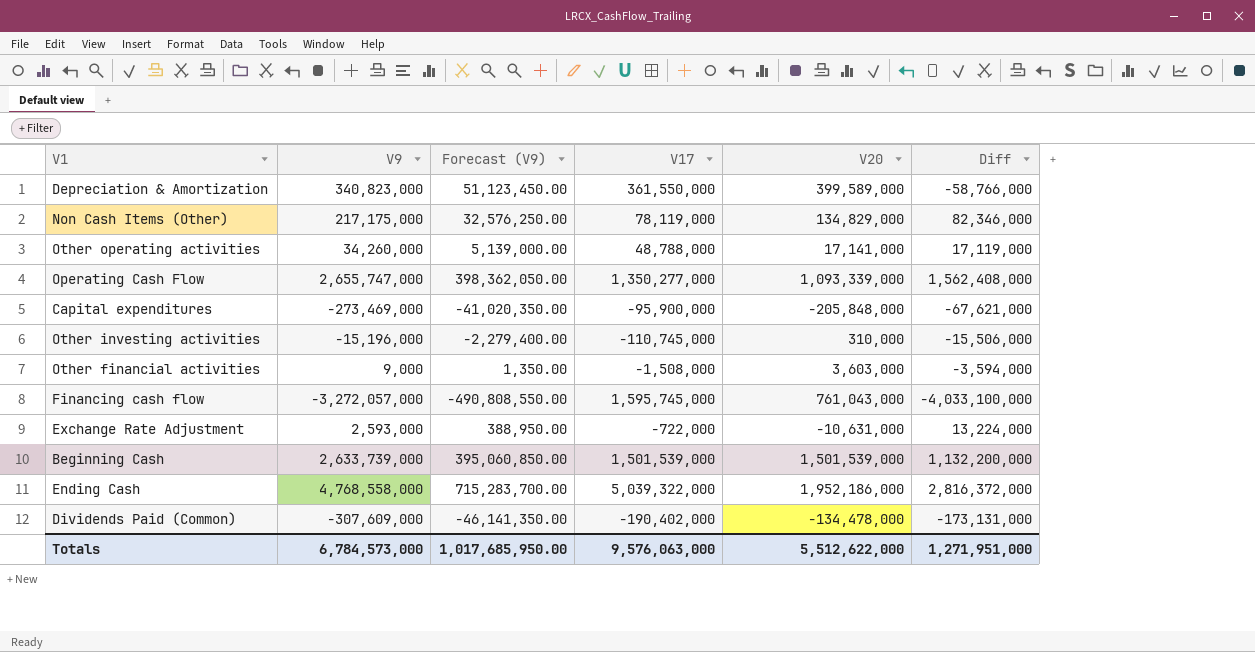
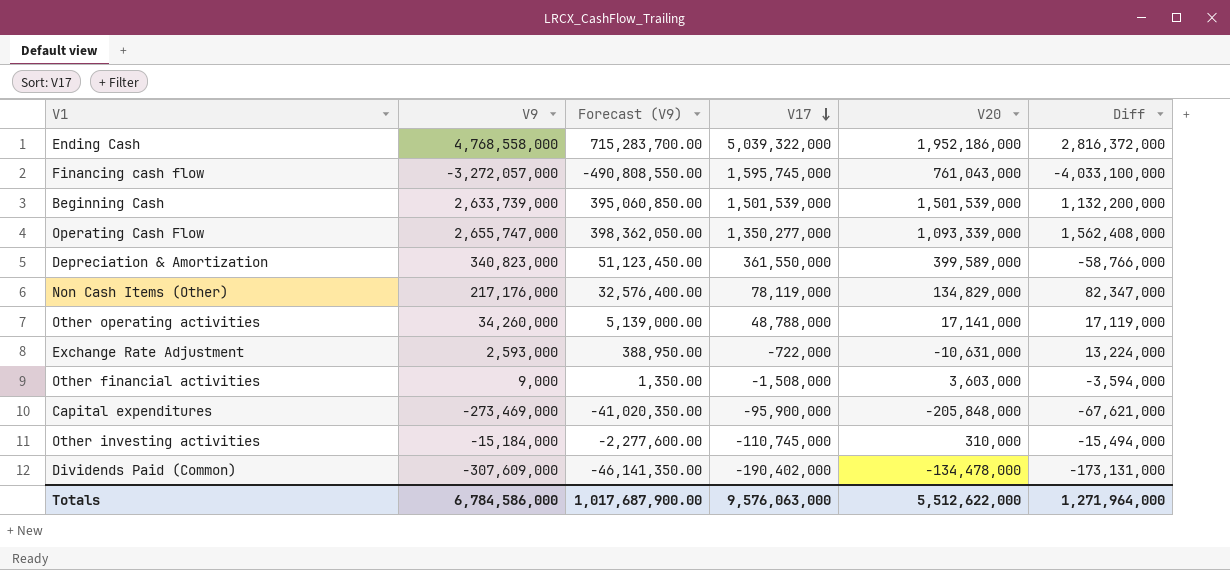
row order: none -> V17 descending
Non Cash Items (Other) | V9: 217,175,000 -> 217,176,000
Non Cash Items (Other) | Forecast (V9): 32,576,250.00 -> 32,576,400.00
Non Cash Items (Other) | Diff: 82,346,000 -> 82,347,000
Other investing activities | V9: -15,196,000 -> -15,184,000
Other investing activities | Forecast (V9): -2,279,400.00 -> -2,277,600.00
Other investing activities | Diff: -15,506,000 -> -15,494,000
Totals | V9: 6,784,573,000 -> 6,784,586,000
Totals | Forecast (V9): 1,017,685,950.00 -> 1,017,687,900.00
Totals | Diff: 1,271,951,000 -> 1,271,964,000

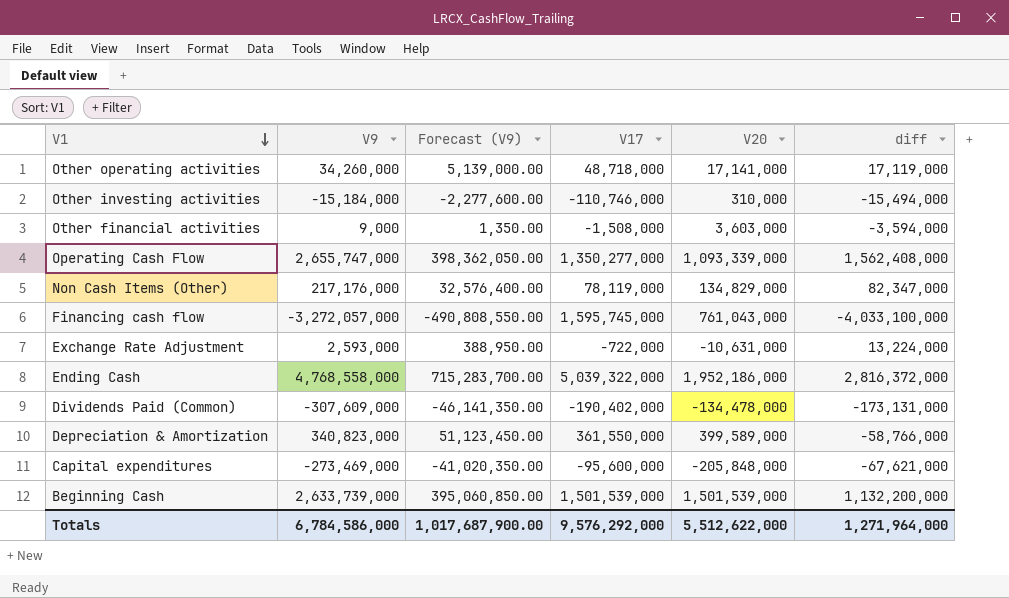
row order: V17 descending -> V1 descending
column name: Diff -> diff
Other operating activities | V17: 48,788,000 -> 48,718,000
Other investing activities | V17: -110,745,000 -> -110,746,000
Capital expenditures | V17: -95,900,000 -> -95,600,000
Totals | V17: 9,576,063,000 -> 9,576,292,000

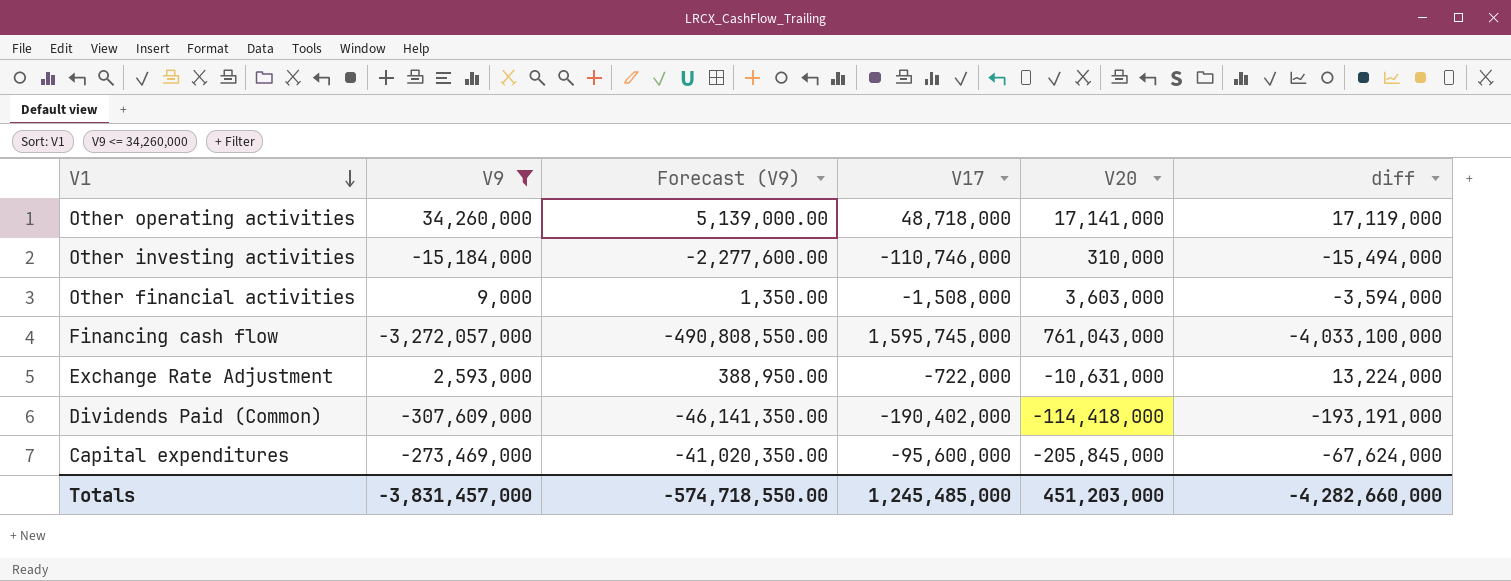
filter: none -> V9 <= 34,260,000
Dividends Paid (Common) | V20: -134,478,000 -> -114,418,000
Dividends Paid (Common) | diff: -173,131,000 -> -193,191,000
Capital expenditures | V20: -205,848,000 -> -205,845,000
Capital expenditures | diff: -67,621,000 -> -67,624,000
Totals | V9: 6,784,586,000 -> -3,831,457,000
Totals | Forecast (V9): 1,017,687,900.00 -> -574,718,550.00
Totals | V17: 9,576,292,000 -> 1,245,485,000
Totals | V20: 5,512,622,000 -> 451,203,000
Totals | diff: 1,271,964,000 -> -4,282,660,000

